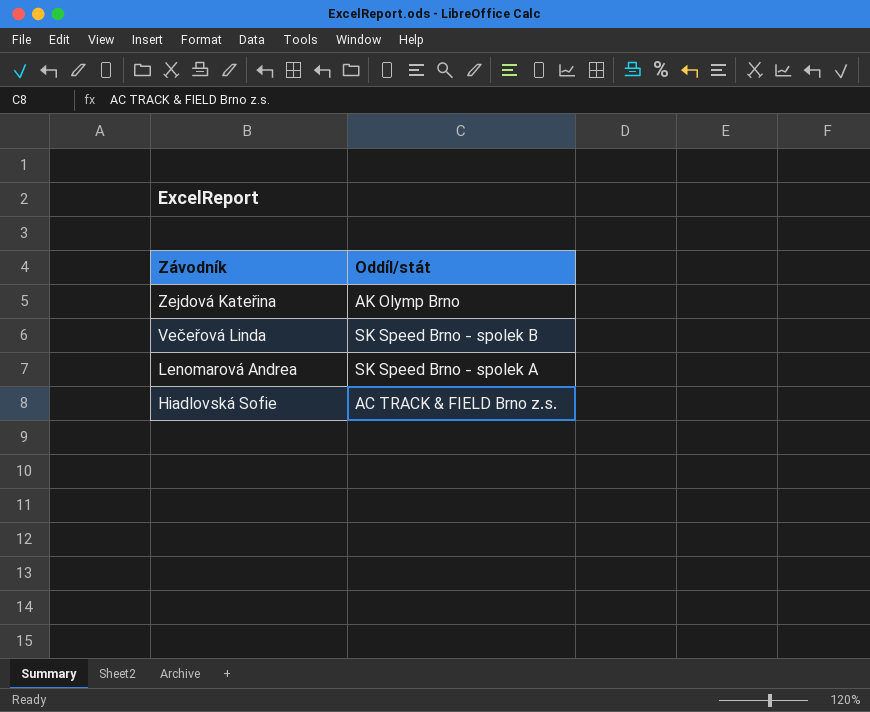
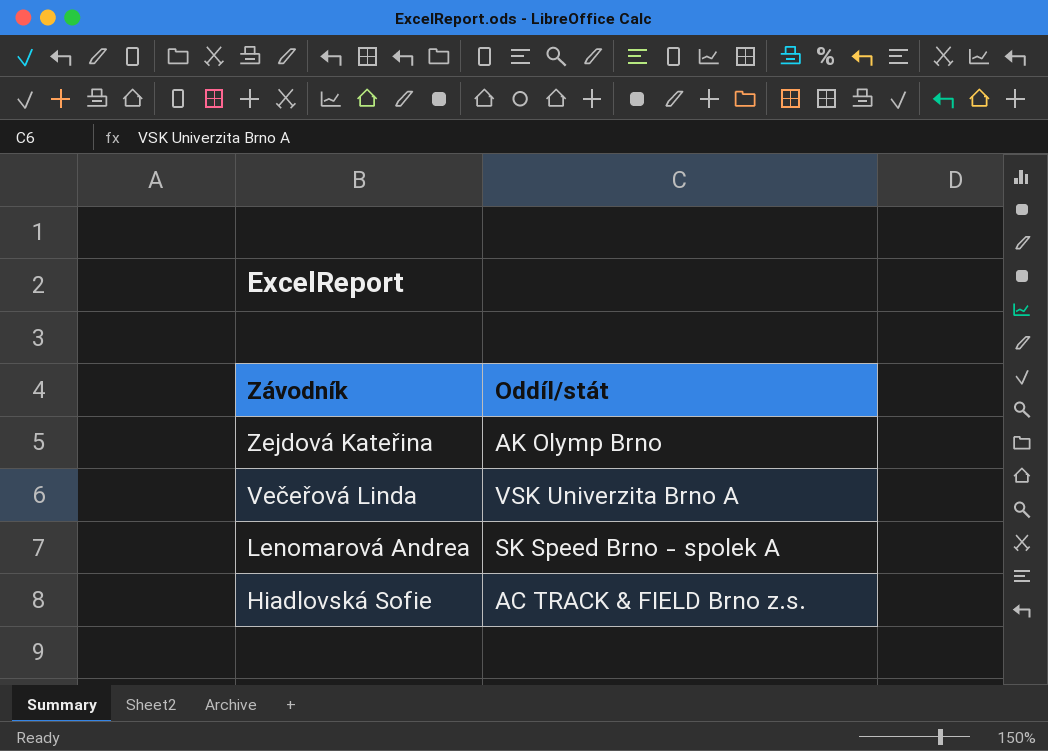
Večeřová Linda | Oddíl/stát: SK Speed Brno - spolek B -> VSK Univerzita Brno A

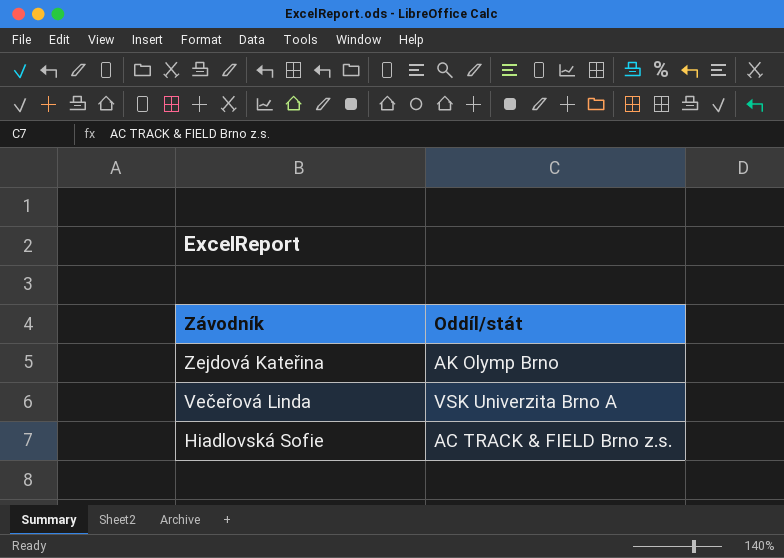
row Lenomarová Andrea: SK Speed Brno - spolek A -> none

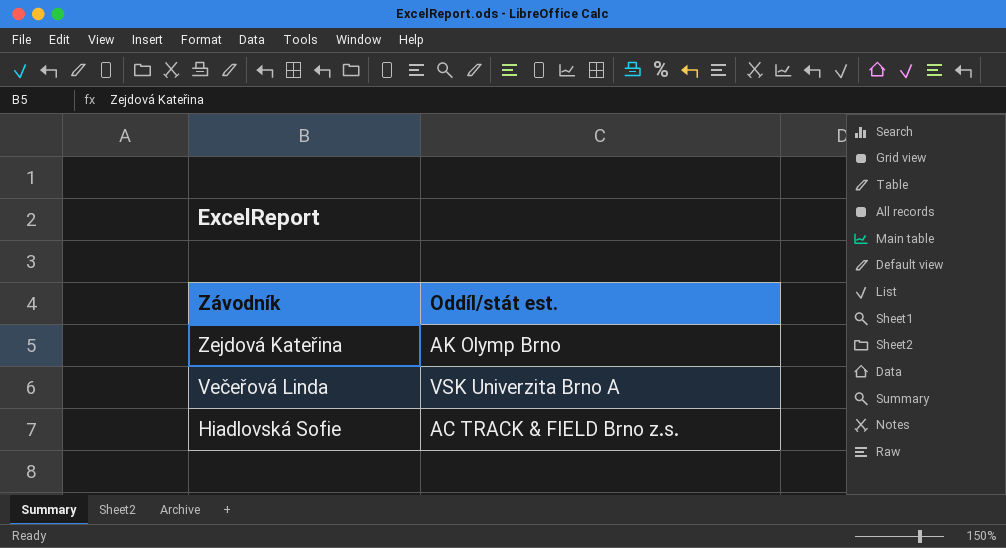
column name: Oddíl/stát -> Oddíl/stát est.

